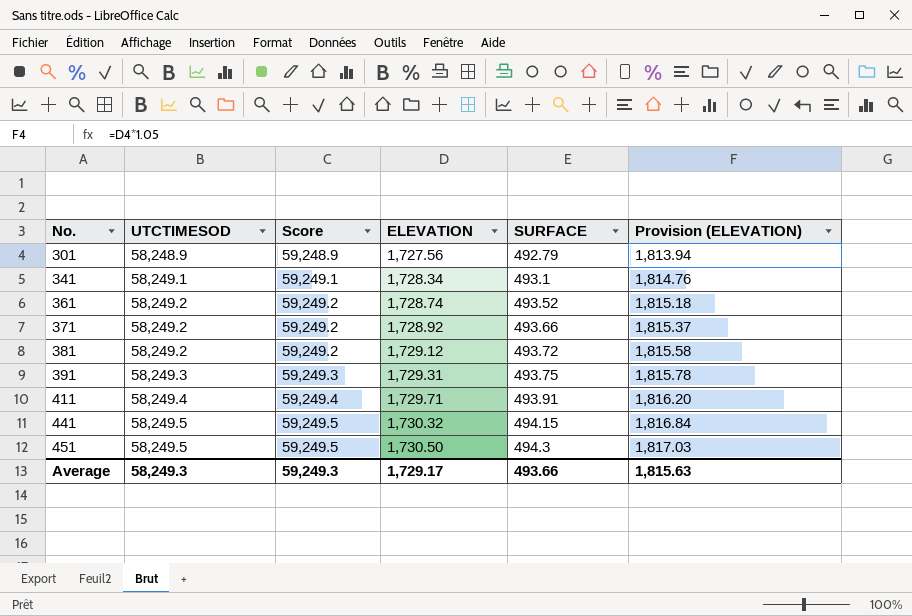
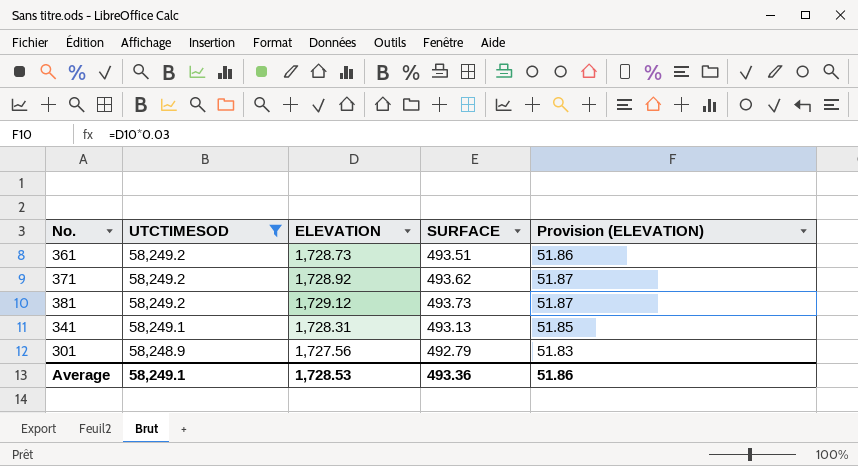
filter: none -> UTCTIMESOD <= 58,249.2
row order: No. ascending -> UTCTIMESOD descending
column Score | formula: [UTCTIMESOD] + 1000 -> none
column Provision (ELEVATION) | formula: [ELEVATION] * 1.05 -> [ELEVATION] * 0.03
361 | ELEVATION: 1,728.74 -> 1,728.73
361 | SURFACE: 493.52 -> 493.51
371 | SURFACE: 493.66 -> 493.62
381 | SURFACE: 493.72 -> 493.73
341 | ELEVATION: 1,728.34 -> 1,728.31
341 | SURFACE: 493.1 -> 493.13
Average | UTCTIMESOD: 58,249.3 -> 58,249.1
Average | ELEVATION: 1,729.17 -> 1,728.53
Average | SURFACE: 493.66 -> 493.36
Average | Provision (ELEVATION): 1,815.63 -> 51.86

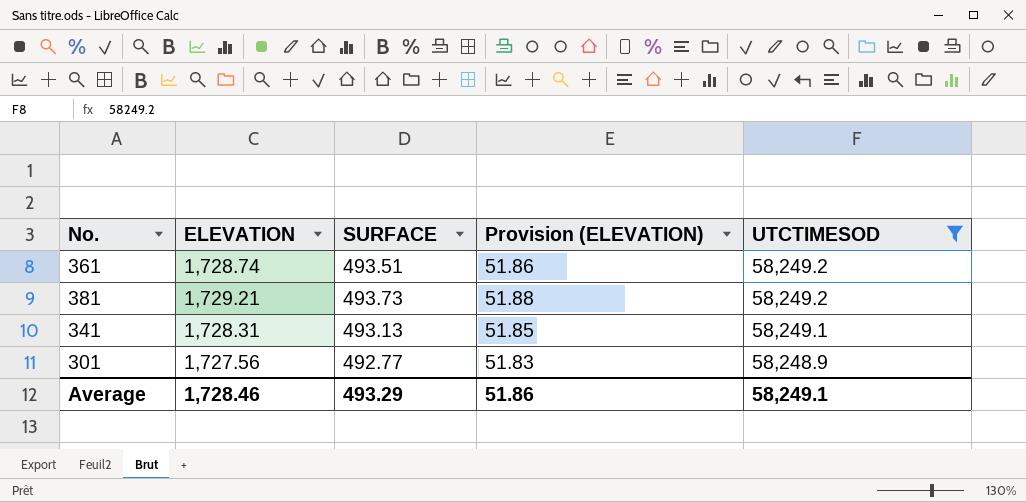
column UTCTIMESOD | position: 2 -> 5
row 371: 58,249.2 | 1,728.92 | 493.62 | 51.87 -> none
361 | ELEVATION: 1,728.73 -> 1,728.74
381 | ELEVATION: 1,729.12 -> 1,729.21
381 | Provision (ELEVATION): 51.87 -> 51.88
301 | SURFACE: 492.79 -> 492.77
Average | ELEVATION: 1,728.53 -> 1,728.46
Average | SURFACE: 493.36 -> 493.29

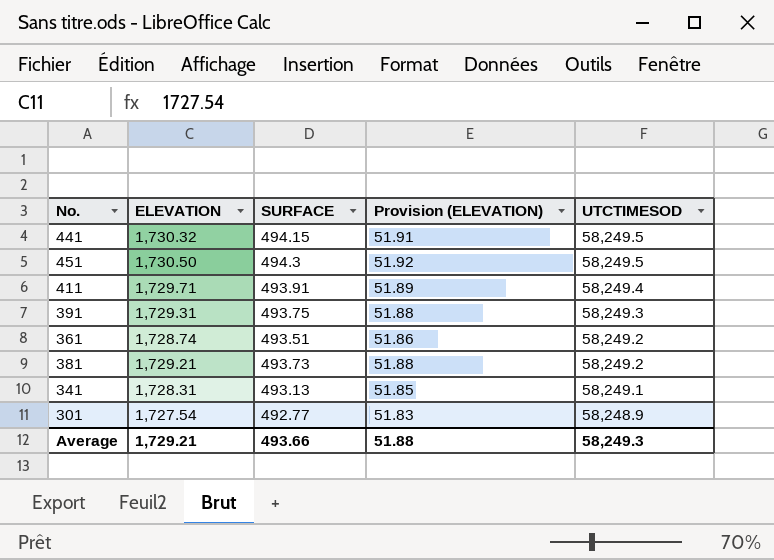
filter: UTCTIMESOD <= 58,249.2 -> none
301 | ELEVATION: 1,727.56 -> 1,727.54
Average | ELEVATION: 1,728.46 -> 1,729.21
Average | SURFACE: 493.29 -> 493.66
Average | Provision (ELEVATION): 51.86 -> 51.88
Average | UTCTIMESOD: 58,249.1 -> 58,249.3

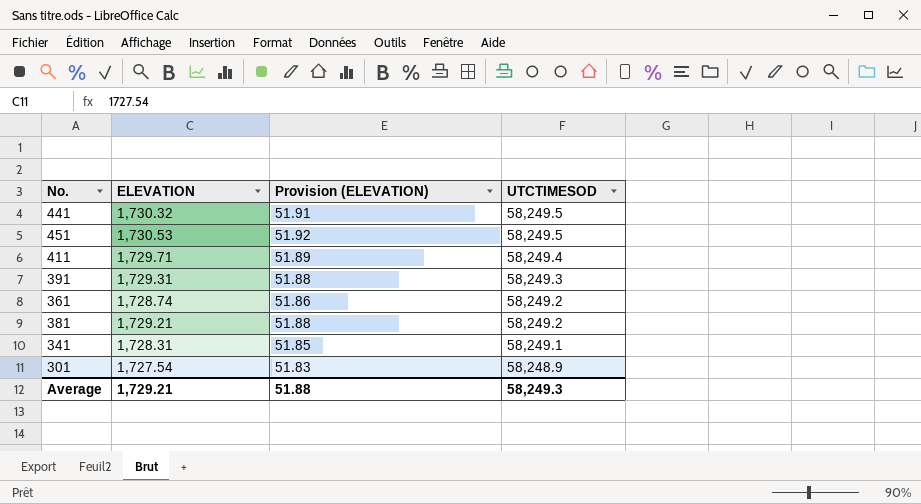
column SURFACE | position: 3 -> none
451 | ELEVATION: 1,730.50 -> 1,730.53

